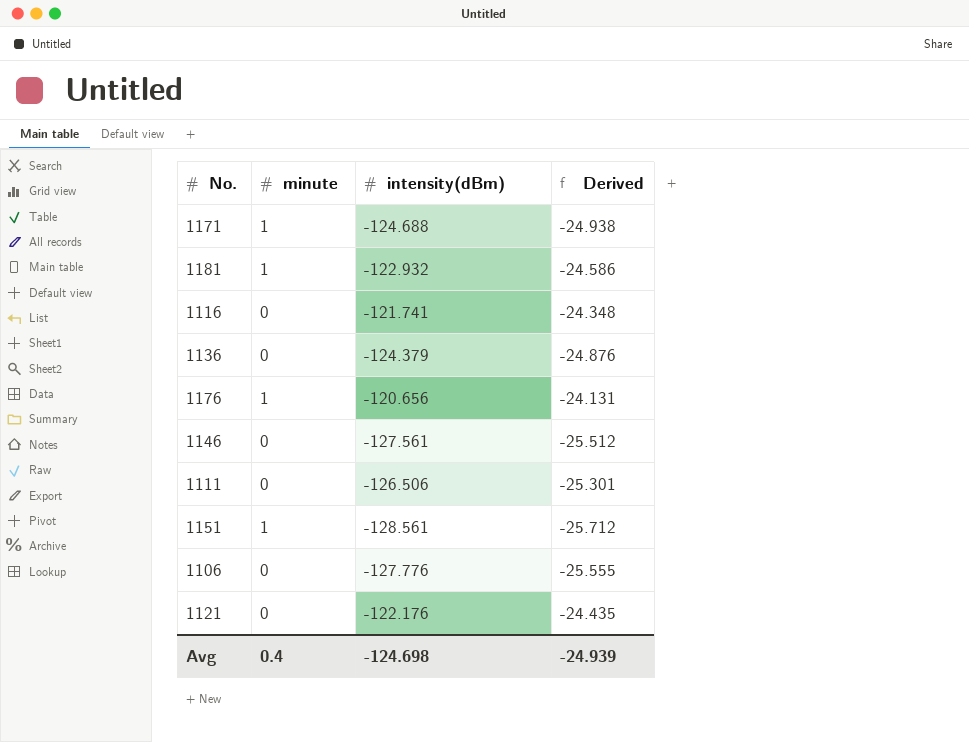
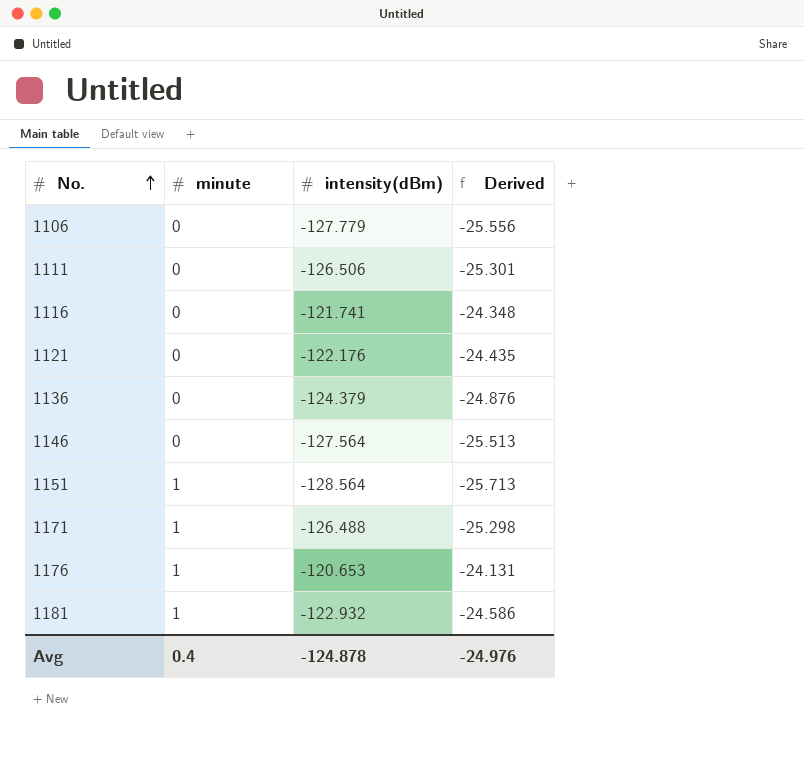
row order: none -> No. ascending
1106 | intensity(dBm): -127.776 -> -127.779
1106 | Derived: -25.555 -> -25.556
1146 | intensity(dBm): -127.561 -> -127.564
1146 | Derived: -25.512 -> -25.513
1151 | intensity(dBm): -128.561 -> -128.564
1151 | Derived: -25.712 -> -25.713
1171 | intensity(dBm): -124.688 -> -126.488
1171 | Derived: -24.938 -> -25.298
1176 | intensity(dBm): -120.656 -> -120.653
Avg | intensity(dBm): -124.698 -> -124.878
Avg | Derived: -24.939 -> -24.976

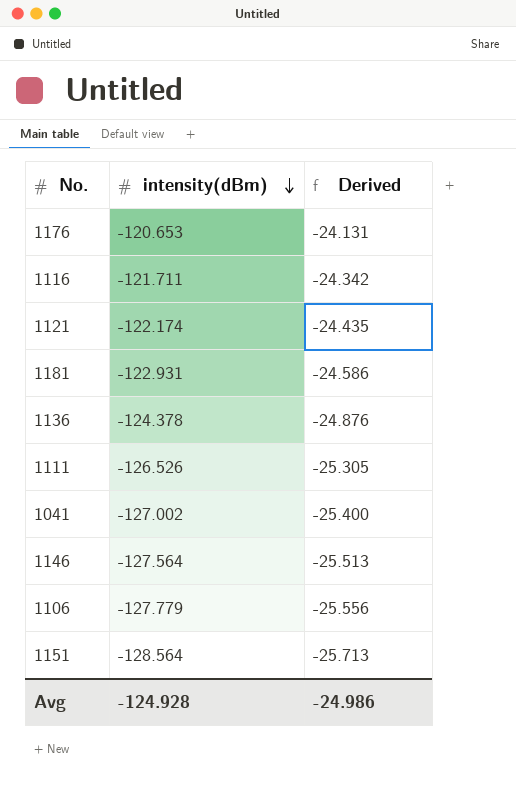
row order: No. ascending -> intensity(dBm) descending
column minute | position: 2 -> none
row 1171: 1 | -126.488 | -25.298 -> none
1116 | intensity(dBm): -121.741 -> -121.711
1116 | Derived: -24.348 -> -24.342
1121 | intensity(dBm): -122.176 -> -122.174
1181 | intensity(dBm): -122.932 -> -122.931
1136 | intensity(dBm): -124.379 -> -124.378
1111 | intensity(dBm): -126.506 -> -126.526
1111 | Derived: -25.301 -> -25.305
row 1041: none -> -127.002 | -25.400
Avg | intensity(dBm): -124.878 -> -124.928
Avg | Derived: -24.976 -> -24.986

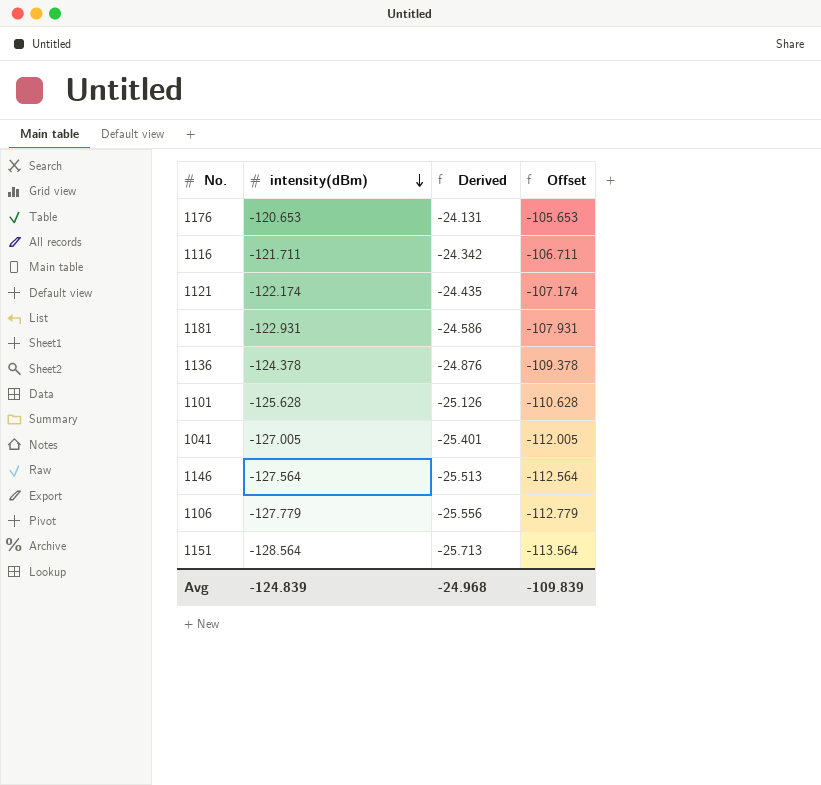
column Offset | formula: none -> [intensity(dBm)] + 15
row 1111: -126.526 | -25.305 -> none
row 1101: none -> -125.628 | -25.126 | -110.628
1041 | intensity(dBm): -127.002 -> -127.005
1041 | Derived: -25.400 -> -25.401
Avg | intensity(dBm): -124.928 -> -124.839
Avg | Derived: -24.986 -> -24.968

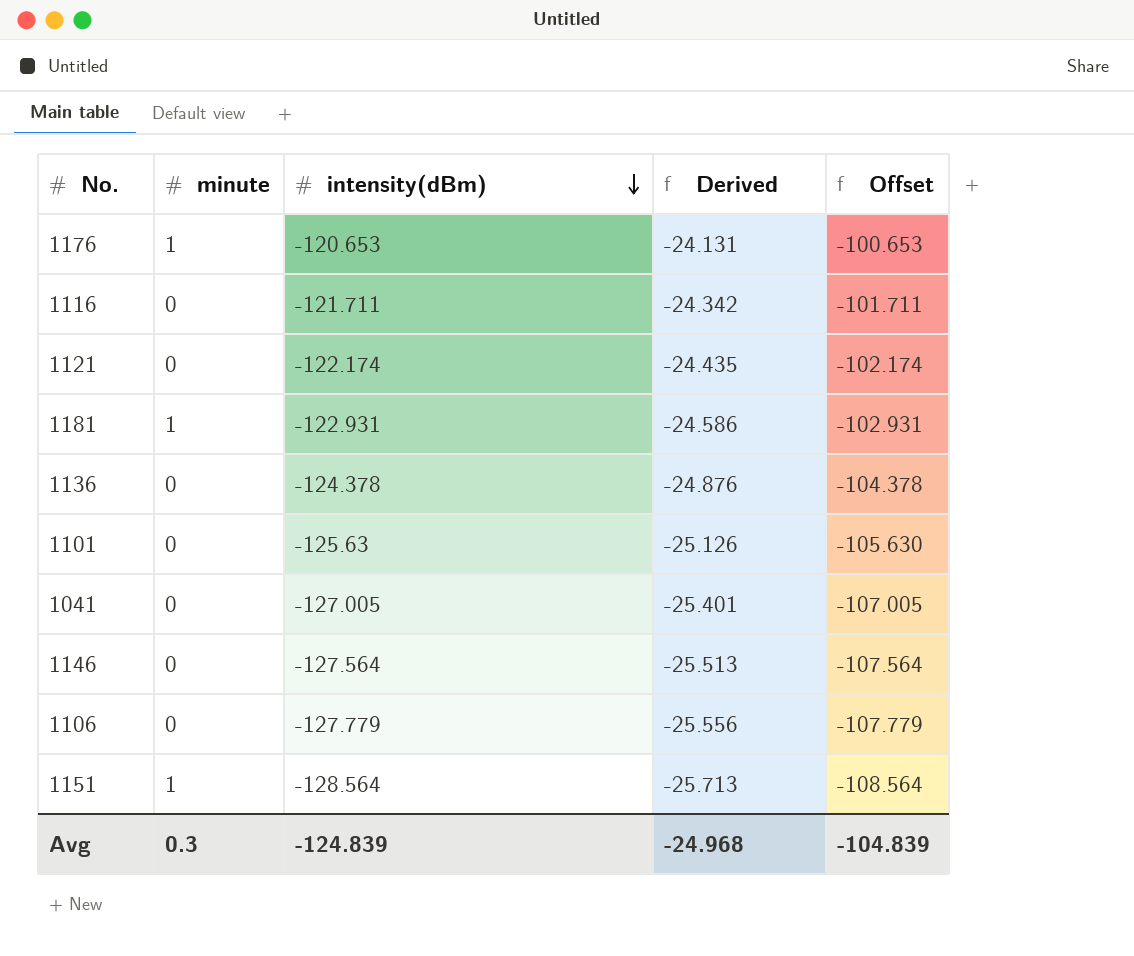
column minute | position: none -> 2
column Offset | formula: [intensity(dBm)] + 15 -> [intensity(dBm)] + 20
1101 | intensity(dBm): -125.628 -> -125.63
Avg | Offset: -109.839 -> -104.839

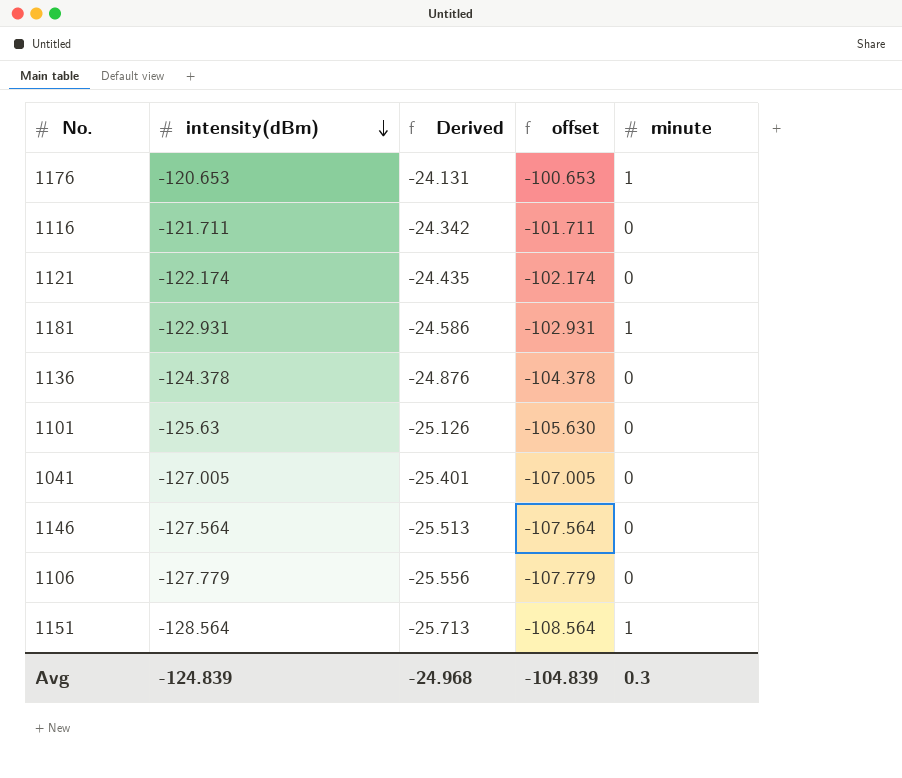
column name: Offset -> offset
column minute | position: 2 -> 5

